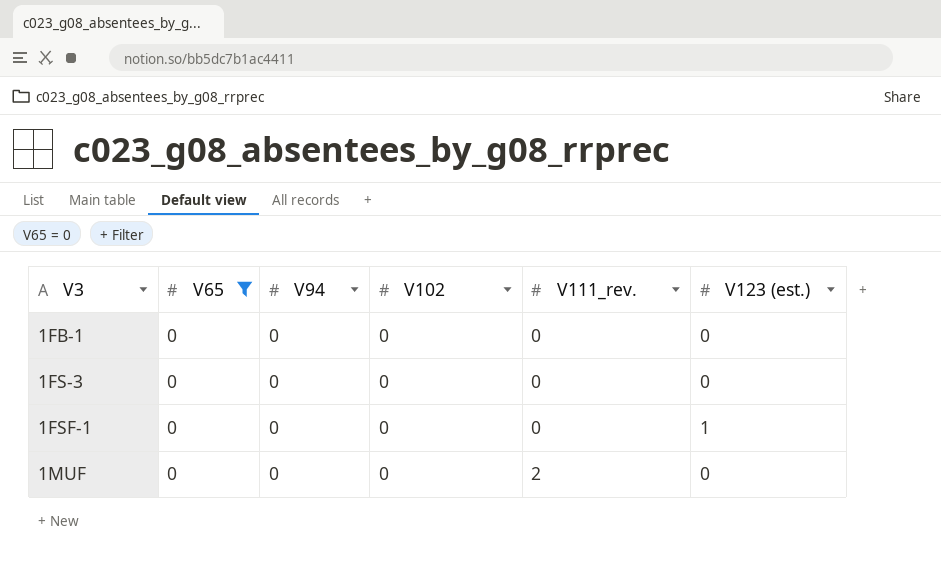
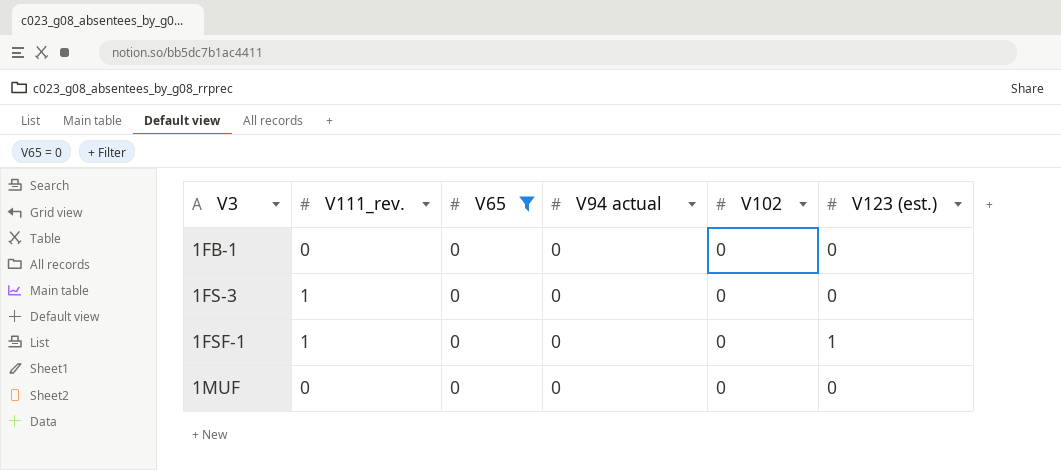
column V111_rev. | position: 5 -> 2
column name: V94 -> V94 actual
1FS-3 | V111_rev.: 0 -> 1
1FSF-1 | V111_rev.: 0 -> 1
1MUF | V111_rev.: 2 -> 0

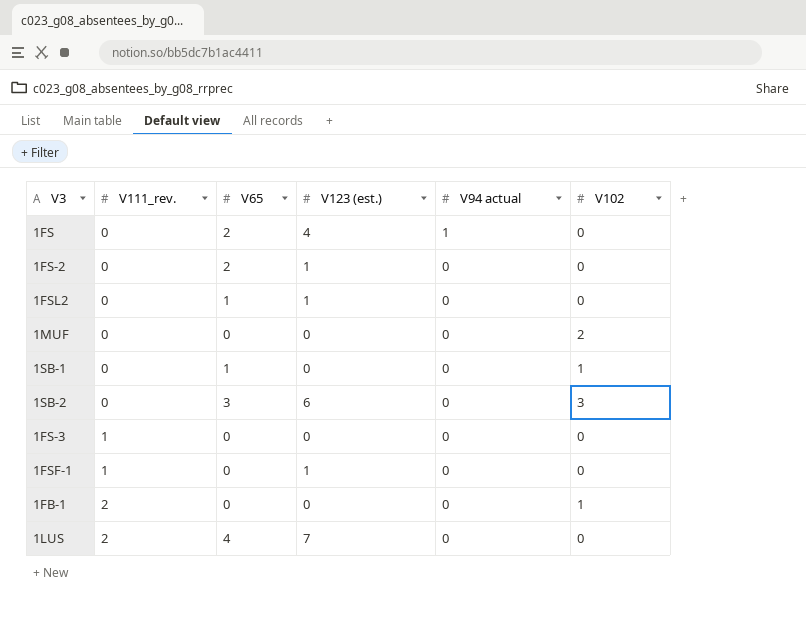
filter: V65 = 0 -> none
row order: V3 ascending -> V111_rev. ascending
column V123 (est.) | position: 6 -> 4
1MUF | V102: 0 -> 2
1FB-1 | V111_rev.: 0 -> 2
1FB-1 | V102: 0 -> 1

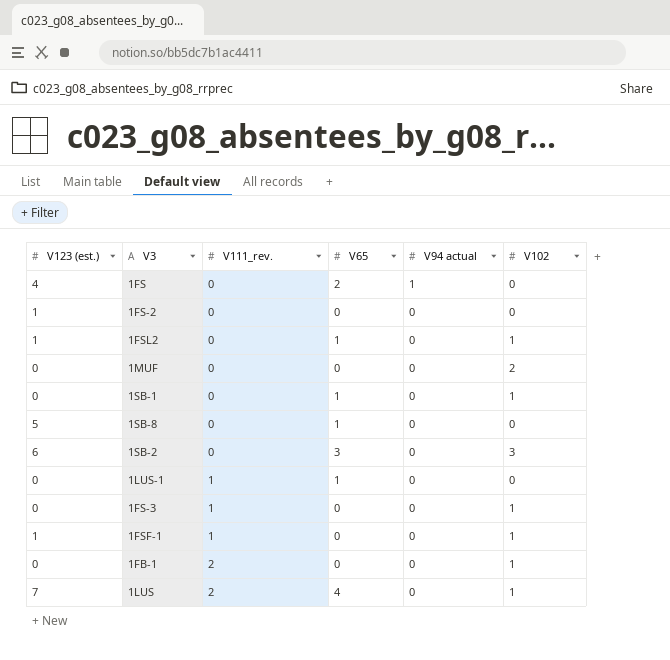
column V123 (est.) | position: 4 -> 1
1FS-2 | V65: 2 -> 0
1FSL2 | V102: 0 -> 1
row 1SB-8: none -> 5 | 0 | 1 | 0 | 0
row 1LUS-1: none -> 0 | 1 | 1 | 0 | 0
1FS-3 | V102: 0 -> 1
1FSF-1 | V102: 0 -> 1
1LUS | V102: 0 -> 1

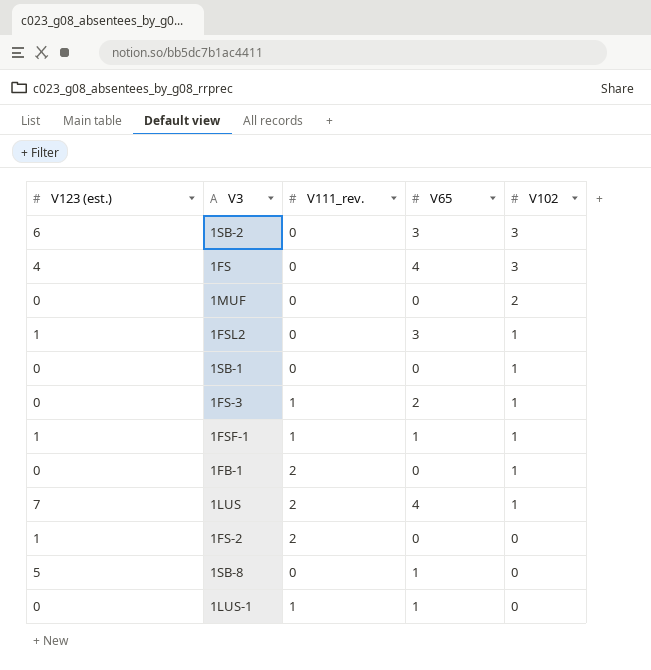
row order: V111_rev. ascending -> V102 descending
column V94 actual | position: 5 -> none
1FS | V65: 2 -> 4
1FS | V102: 0 -> 3
1FSL2 | V65: 1 -> 3
1SB-1 | V65: 1 -> 0
1FS-3 | V65: 0 -> 2
1FSF-1 | V65: 0 -> 1
1FS-2 | V111_rev.: 0 -> 2

